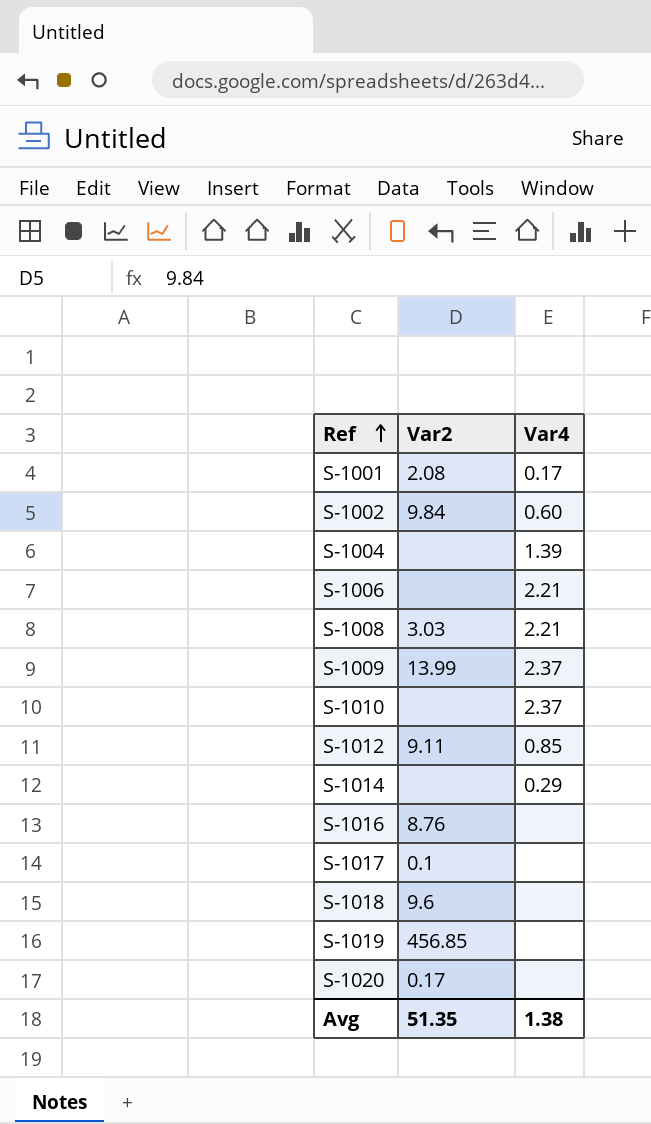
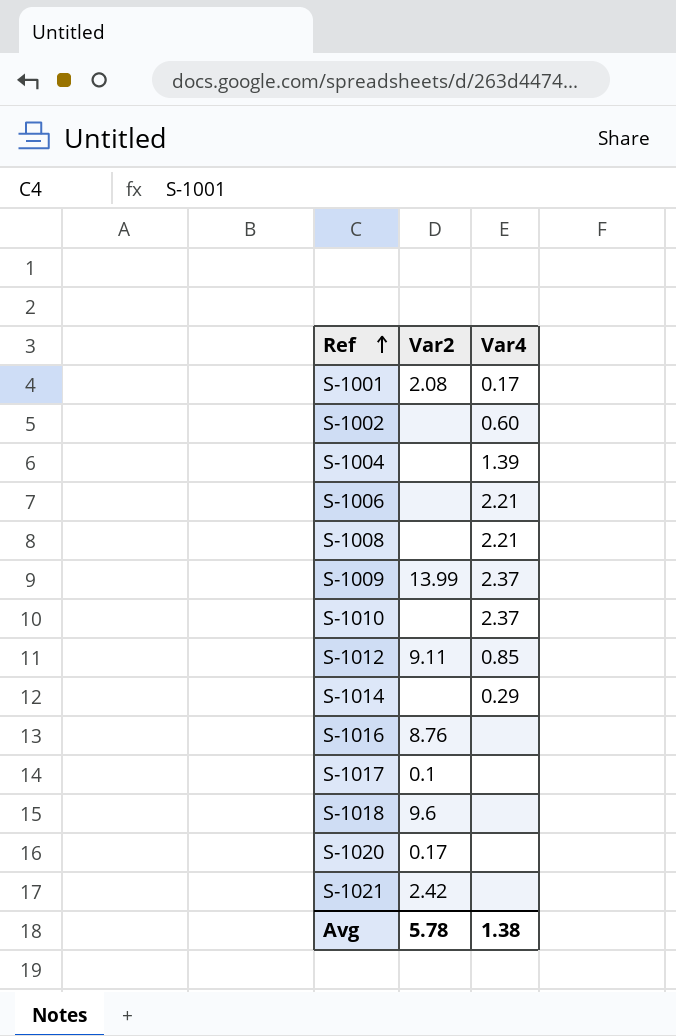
row S-1019: 456.85 | none -> none
S-1002 | Var2: 9.84 -> none
S-1008 | Var2: 3.03 -> none
row S-1021: none -> 2.42 | none
Avg | Var2: 51.35 -> 5.78

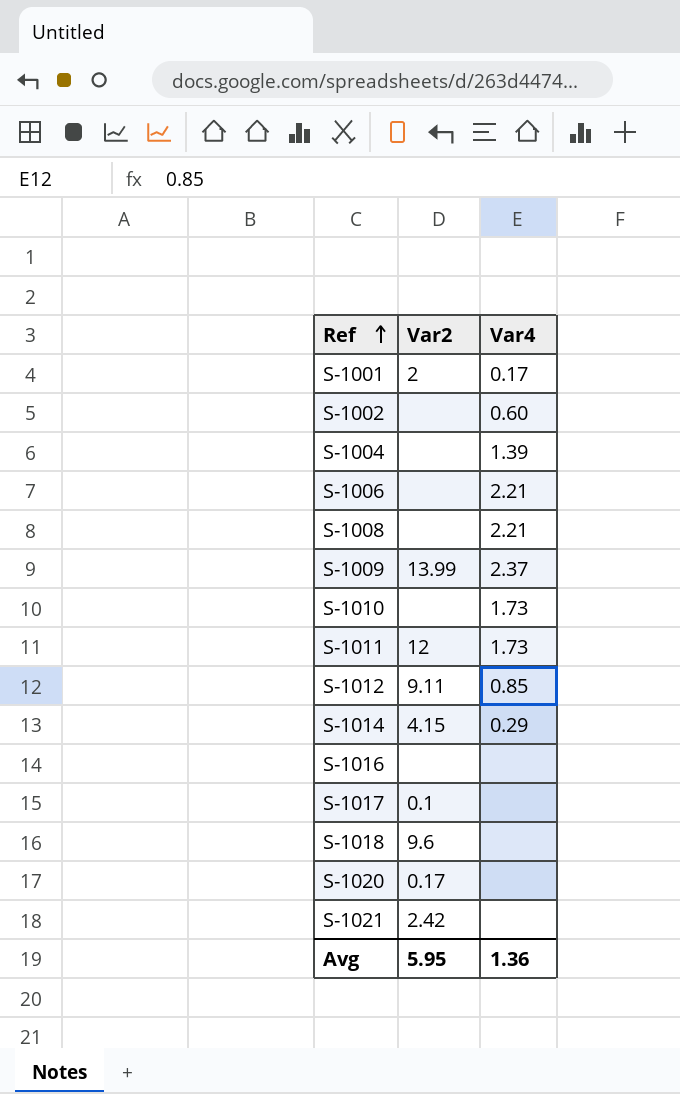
S-1001 | Var2: 2.08 -> 2
S-1010 | Var4: 2.37 -> 1.73
row S-1011: none -> 12 | 1.73
S-1014 | Var2: none -> 4.15
S-1016 | Var2: 8.76 -> none
Avg | Var2: 5.78 -> 5.95
Avg | Var4: 1.38 -> 1.36

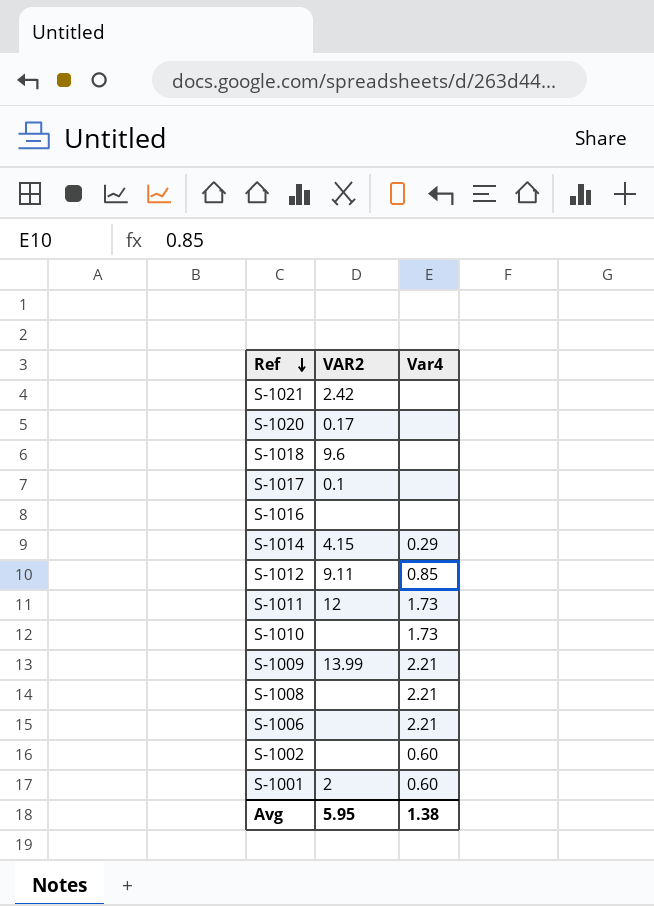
row order: Ref ascending -> Ref descending
column name: Var2 -> VAR2
row S-1004: none | 1.39 -> none
S-1009 | Var4: 2.37 -> 2.21
S-1001 | Var4: 0.17 -> 0.60
Avg | Var4: 1.36 -> 1.38

